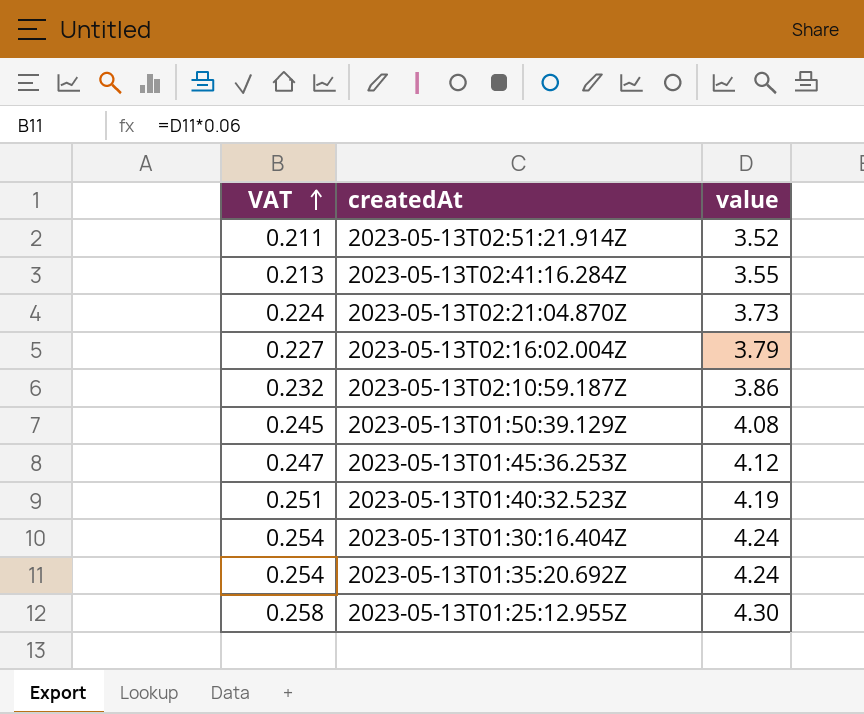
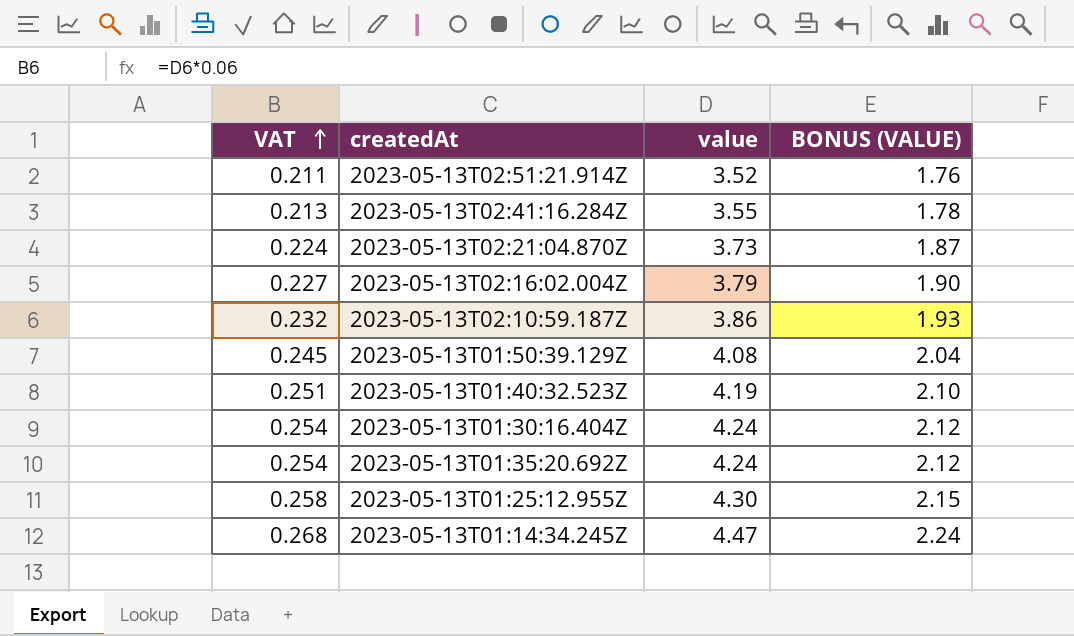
column BONUS (VALUE) | formula: none -> [value] * 0.5
row 2023-05-13T01:45:36.253Z: 0.247 | 4.12 -> none
row 2023-05-13T01:14:34.245Z: none -> 0.268 | 4.47 | 2.24

